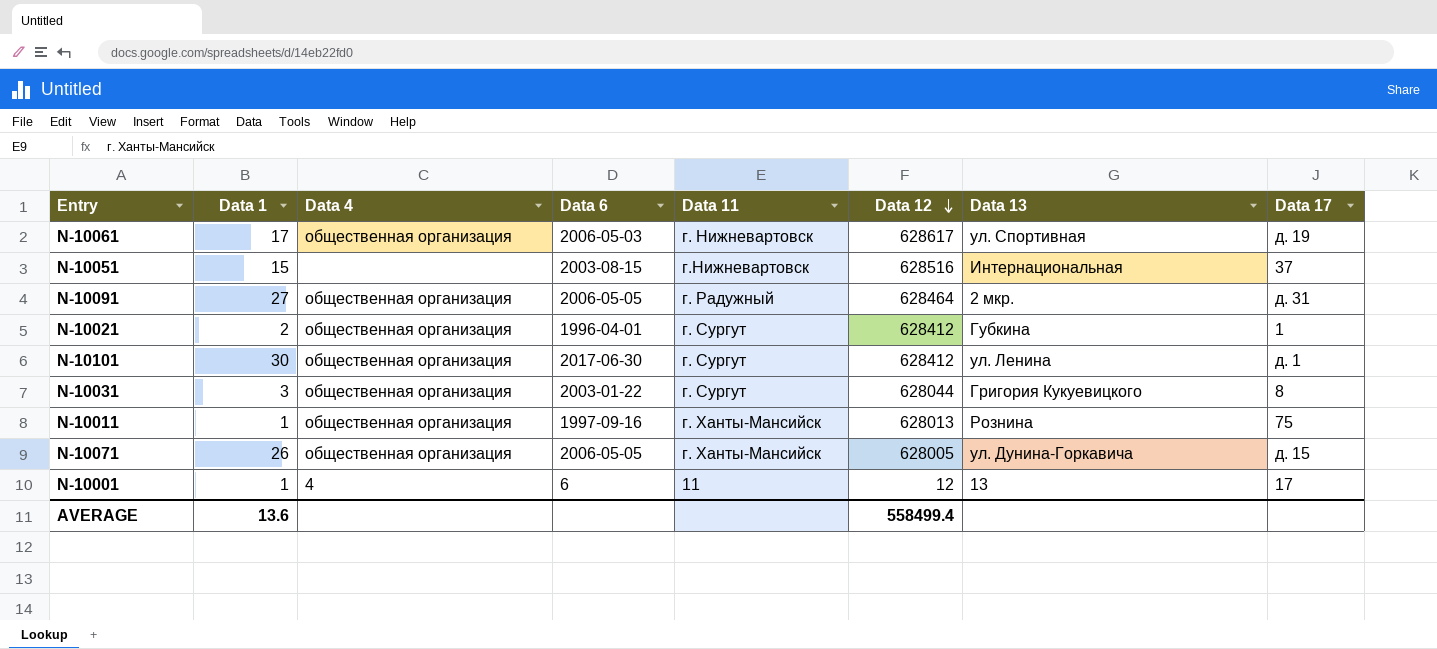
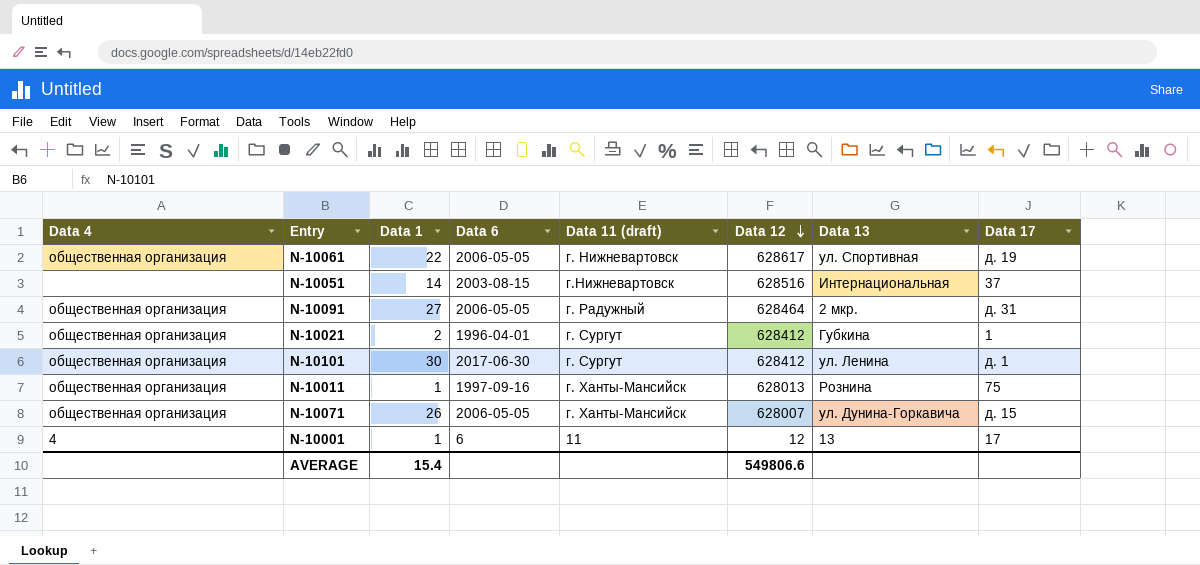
column Data 4 | position: 3 -> 1
column name: Data 11 -> Data 11 (draft)
row N-10031: 3 | общественная организация | 2003-01-22 | г. Сургут | 628044 | Григория Кукуевицкого | 8 -> none
N-10061 | Data 1: 17 -> 22
N-10061 | Data 6: 2006-05-03 -> 2006-05-05
N-10051 | Data 1: 15 -> 14
N-10071 | Data 12: 628005 -> 628007
AVERAGE | Data 1: 13.6 -> 15.4
AVERAGE | Data 12: 558499.4 -> 549806.6

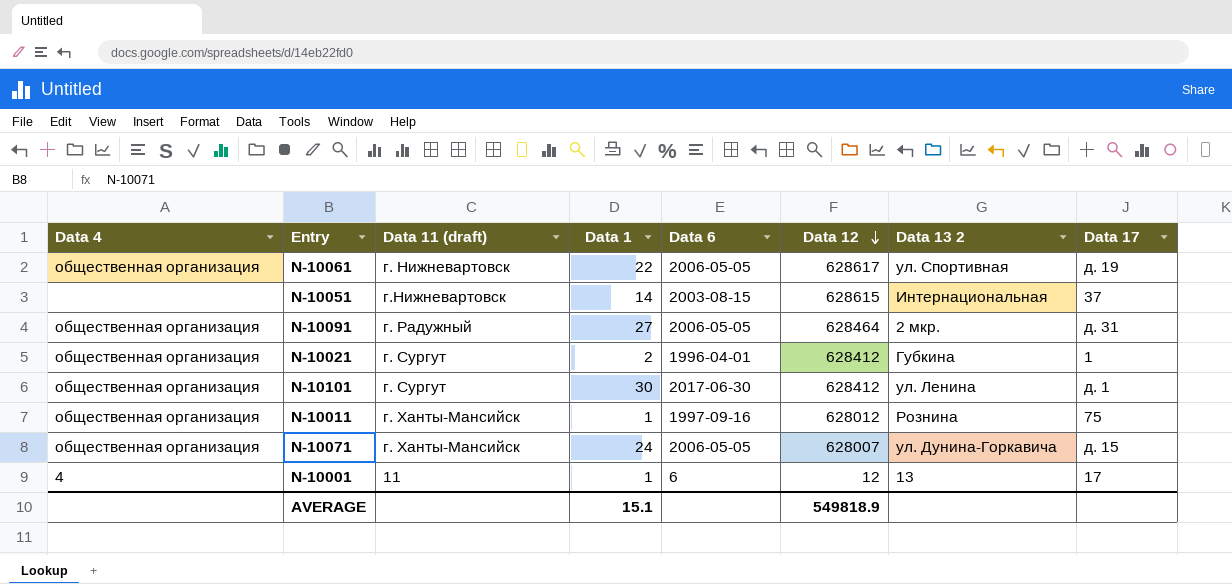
column Data 11 (draft) | position: 5 -> 3
column name: Data 13 -> Data 13 2
N-10051 | Data 12: 628516 -> 628615
N-10011 | Data 12: 628013 -> 628012
N-10071 | Data 1: 26 -> 24
AVERAGE | Data 1: 15.4 -> 15.1
AVERAGE | Data 12: 549806.6 -> 549818.9

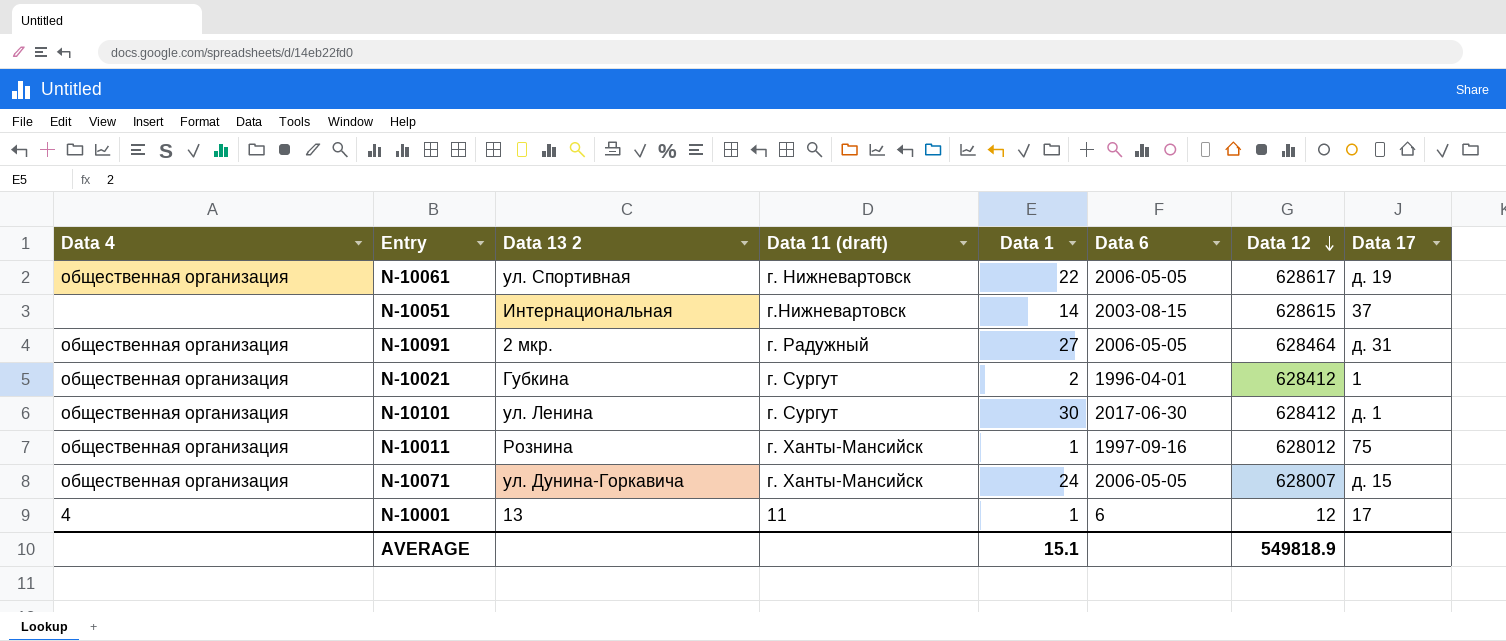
column Data 13 2 | position: 7 -> 3

